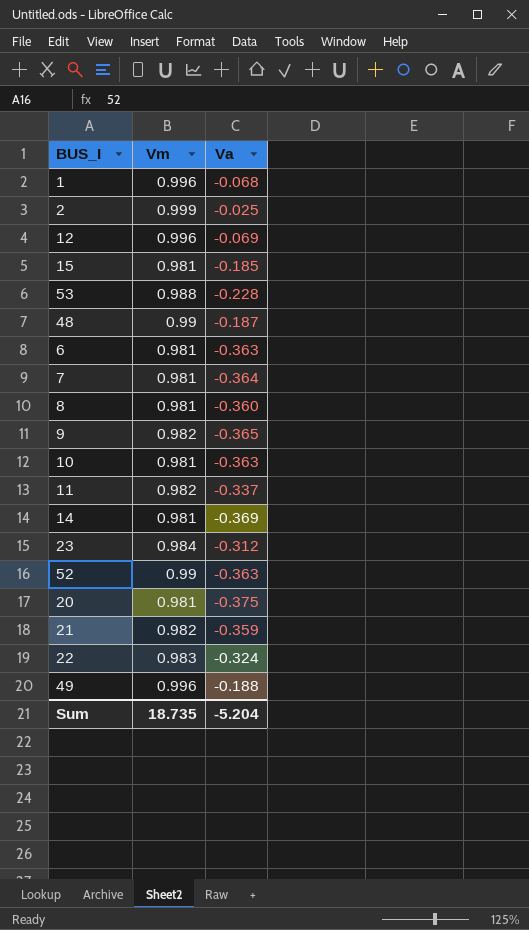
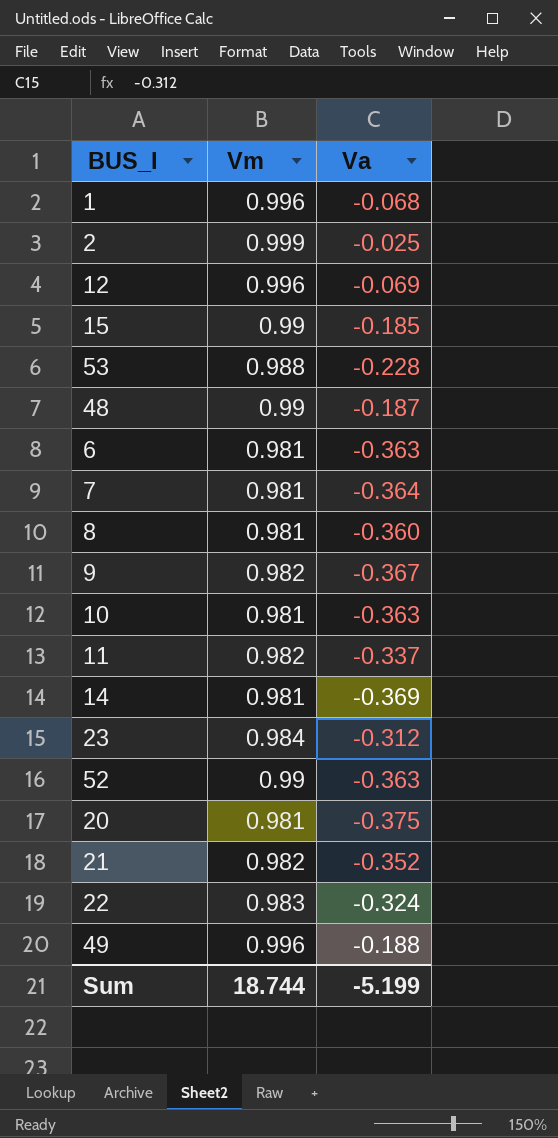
15 | Vm: 0.981 -> 0.99
9 | Va: -0.365 -> -0.367
21 | Va: -0.359 -> -0.352
Sum | Vm: 18.735 -> 18.744
Sum | Va: -5.204 -> -5.199

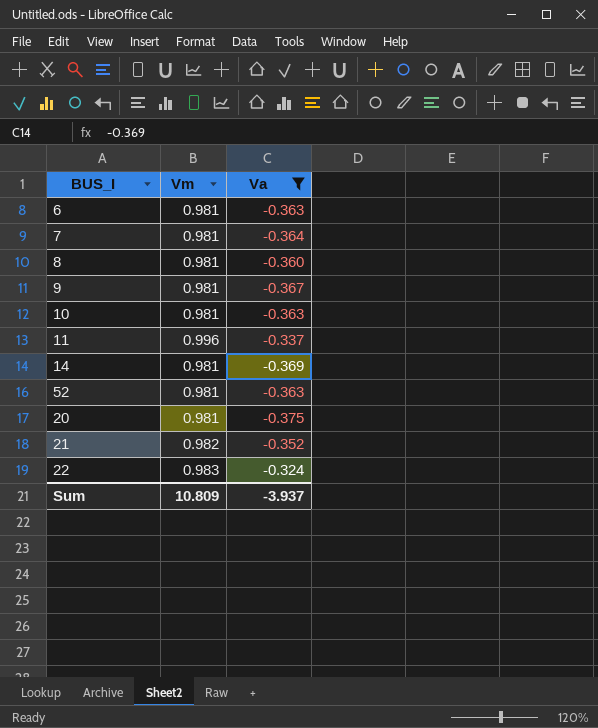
filter: none -> Va <= -0.324
9 | Vm: 0.982 -> 0.981
11 | Vm: 0.982 -> 0.996
52 | Vm: 0.99 -> 0.981
Sum | Vm: 18.744 -> 10.809
Sum | Va: -5.199 -> -3.937

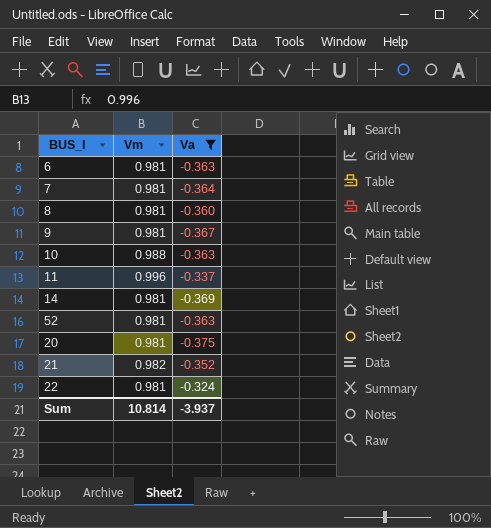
10 | Vm: 0.981 -> 0.988
22 | Vm: 0.983 -> 0.981
Sum | Vm: 10.809 -> 10.814

